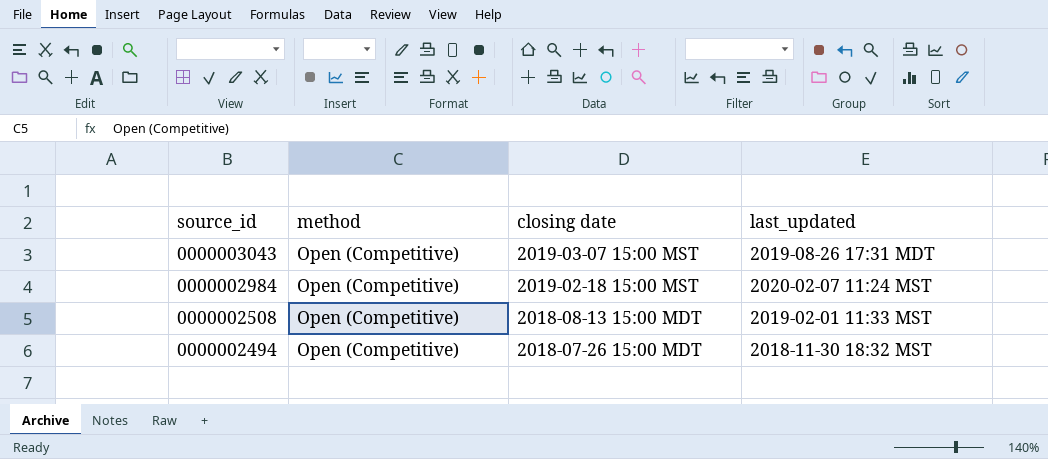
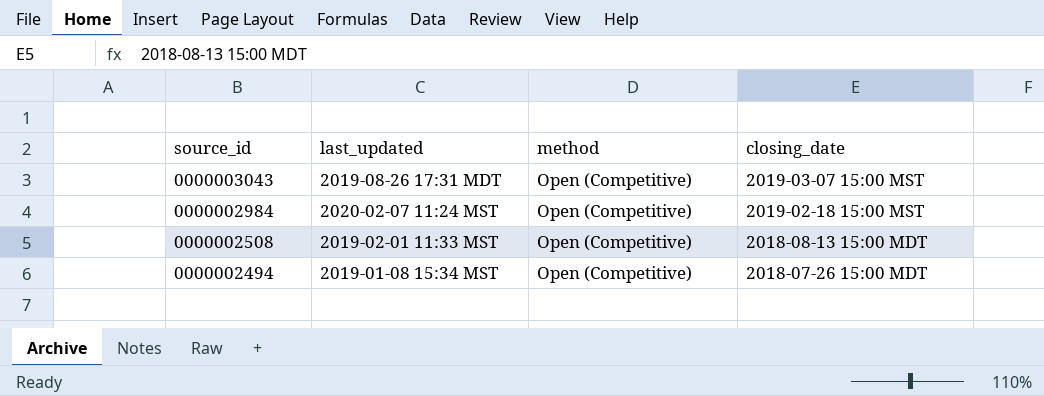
column last_updated | position: 4 -> 2
column name: closing date -> closing_date
0000002494 | last_updated: 2018-11-30 18:32 MST -> 2019-01-08 15:34 MST

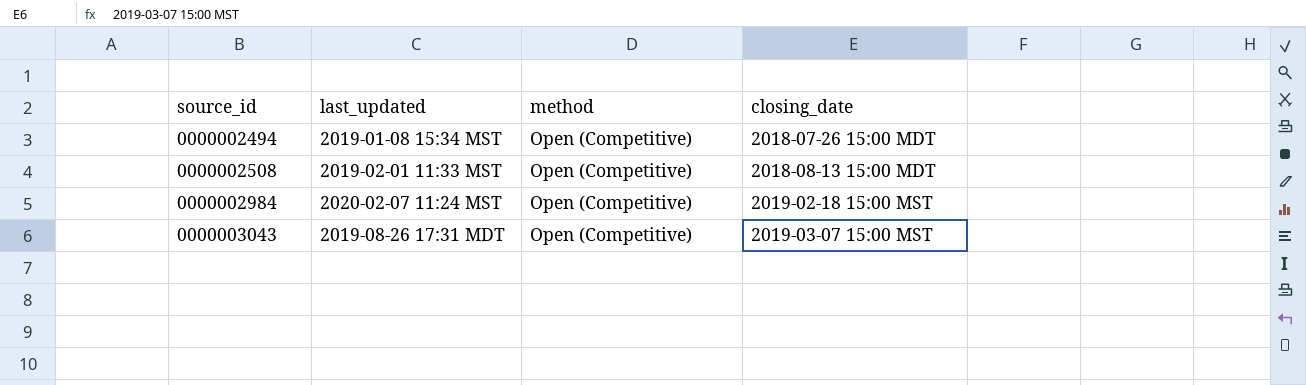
row order: source_id descending -> source_id ascending

